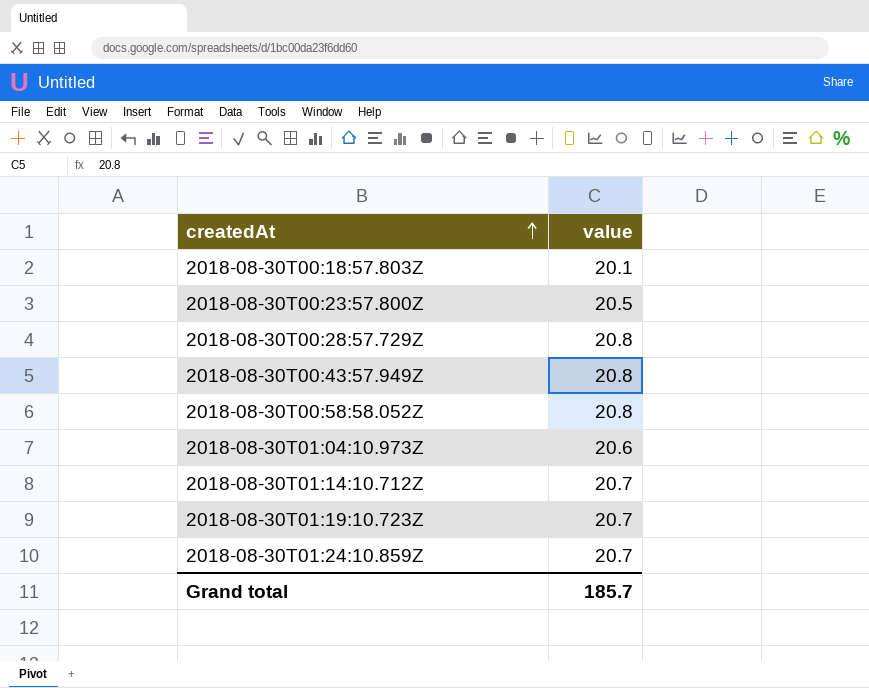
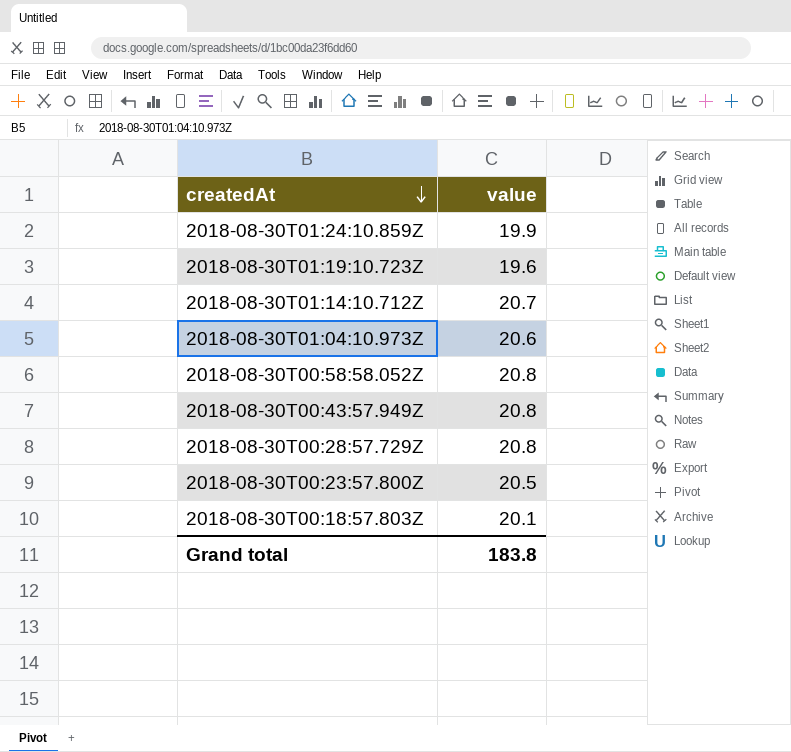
row order: createdAt ascending -> createdAt descending
2018-08-30T01:24:10.859Z | value: 20.7 -> 19.9
2018-08-30T01:19:10.723Z | value: 20.7 -> 19.6
Grand total | value: 185.7 -> 183.8

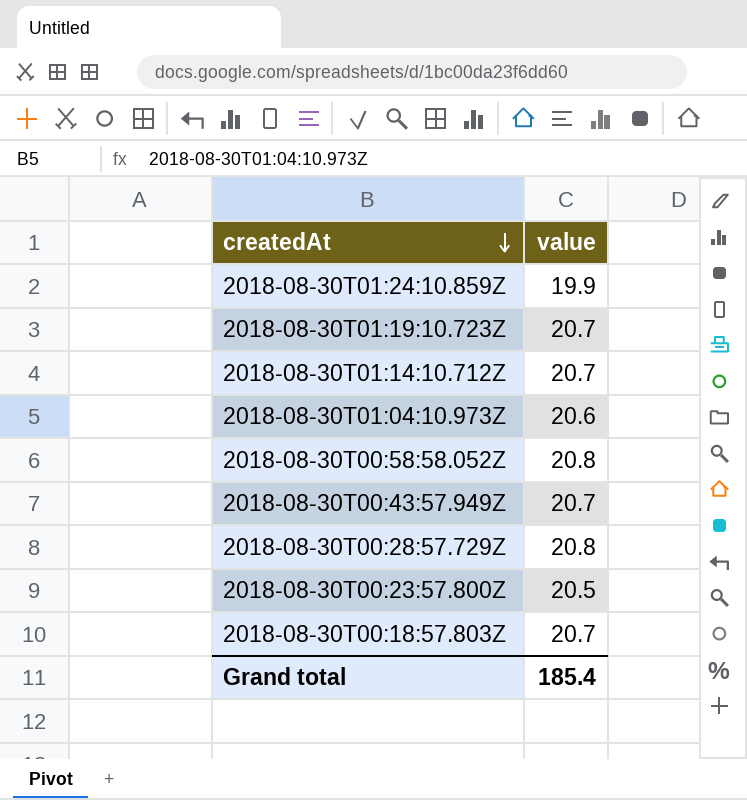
2018-08-30T01:19:10.723Z | value: 19.6 -> 20.7
2018-08-30T00:43:57.949Z | value: 20.8 -> 20.7
2018-08-30T00:18:57.803Z | value: 20.1 -> 20.7
Grand total | value: 183.8 -> 185.4

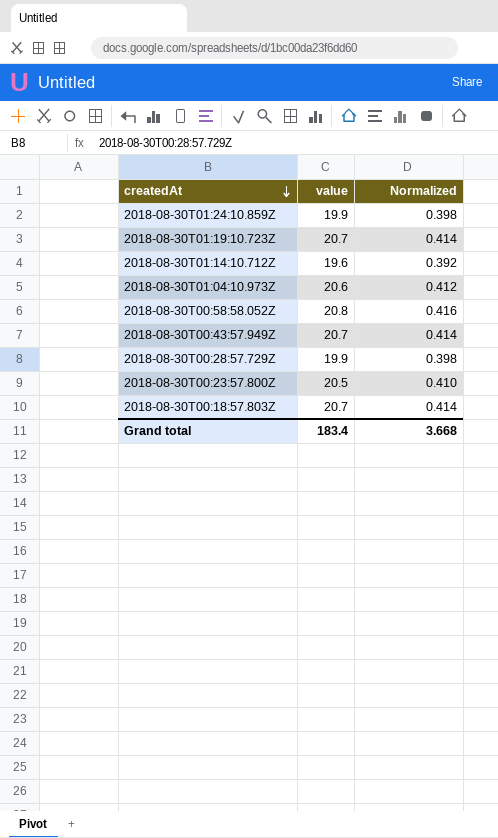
column Normalized | formula: none -> [value] * 0.02
2018-08-30T01:14:10.712Z | value: 20.7 -> 19.6
2018-08-30T00:28:57.729Z | value: 20.8 -> 19.9
Grand total | value: 185.4 -> 183.4

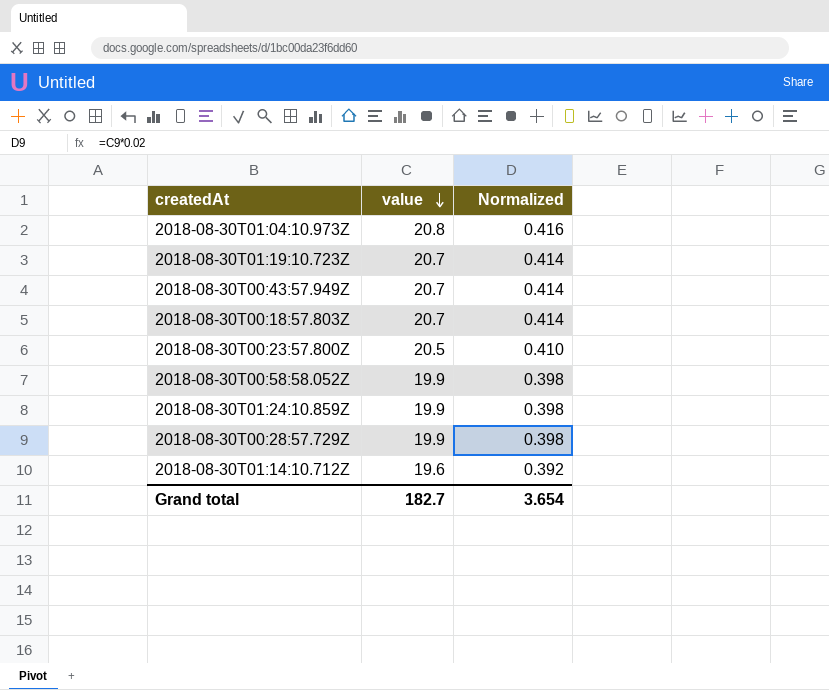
row order: createdAt descending -> value descending
2018-08-30T01:04:10.973Z | value: 20.6 -> 20.8
2018-08-30T01:04:10.973Z | Normalized: 0.412 -> 0.416
2018-08-30T00:58:58.052Z | value: 20.8 -> 19.9
2018-08-30T00:58:58.052Z | Normalized: 0.416 -> 0.398
Grand total | value: 183.4 -> 182.7
Grand total | Normalized: 3.668 -> 3.654

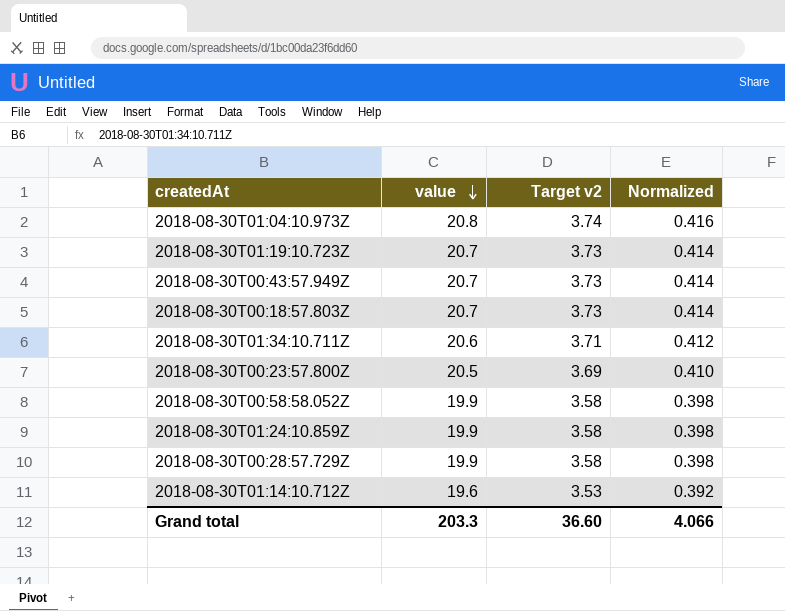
column Target v2 | formula: none -> [value] * 0.18
row 2018-08-30T01:34:10.711Z: none -> 20.6 | 3.71 | 0.412
Grand total | value: 182.7 -> 203.3
Grand total | Normalized: 3.654 -> 4.066

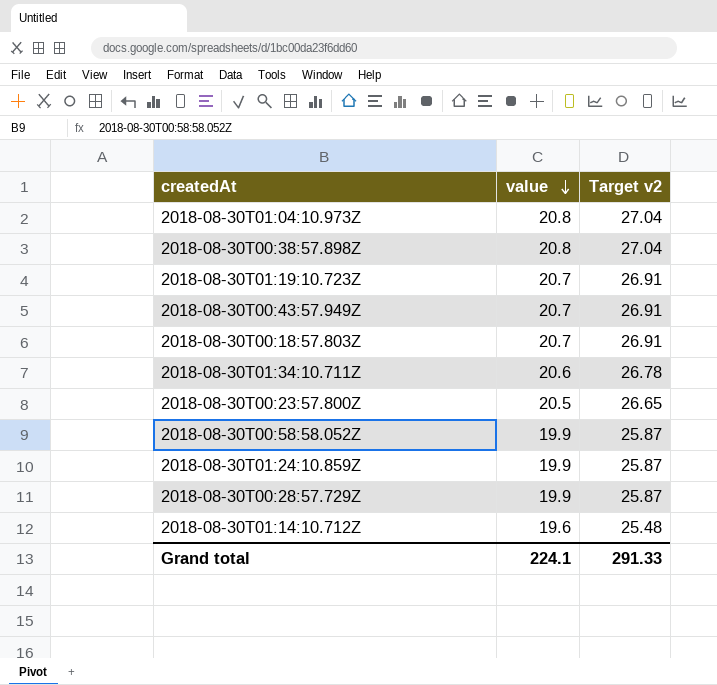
column Normalized | formula: [value] * 0.02 -> none
column Target v2 | formula: [value] * 0.18 -> [value] * 1.3
row 2018-08-30T00:38:57.898Z: none -> 20.8 | 27.04
Grand total | value: 203.3 -> 224.1
Grand total | Target v2: 36.60 -> 291.33

